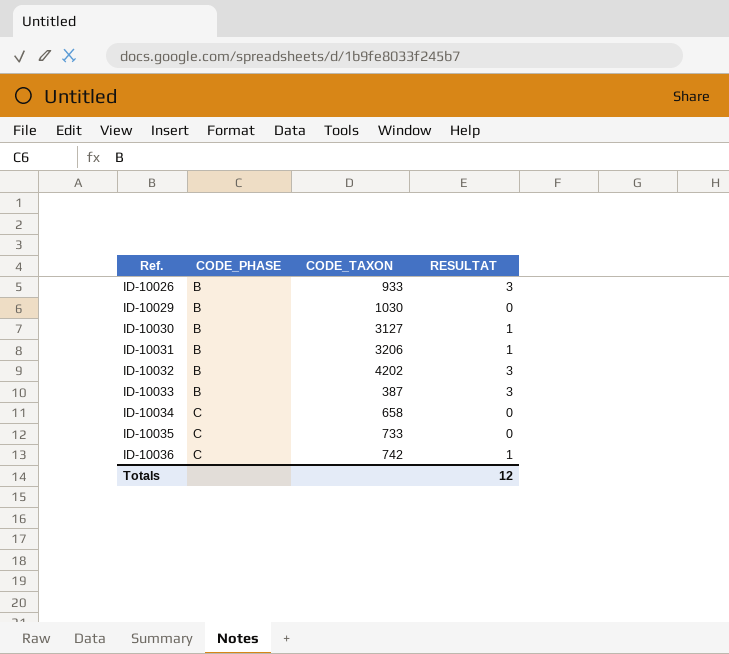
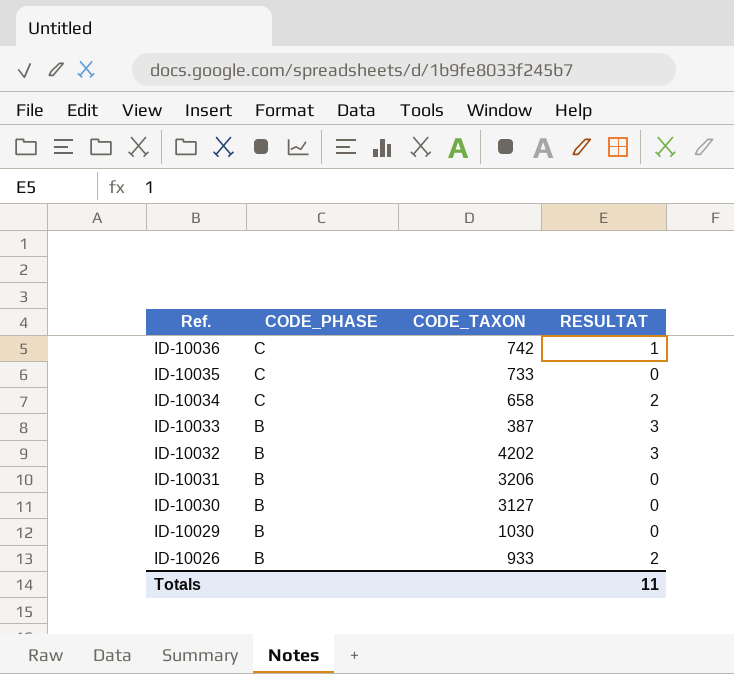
row order: Ref. ascending -> Ref. descending
ID-10034 | RESULTAT: 0 -> 2
ID-10031 | RESULTAT: 1 -> 0
ID-10030 | RESULTAT: 1 -> 0
ID-10026 | RESULTAT: 3 -> 2
Totals | RESULTAT: 12 -> 11

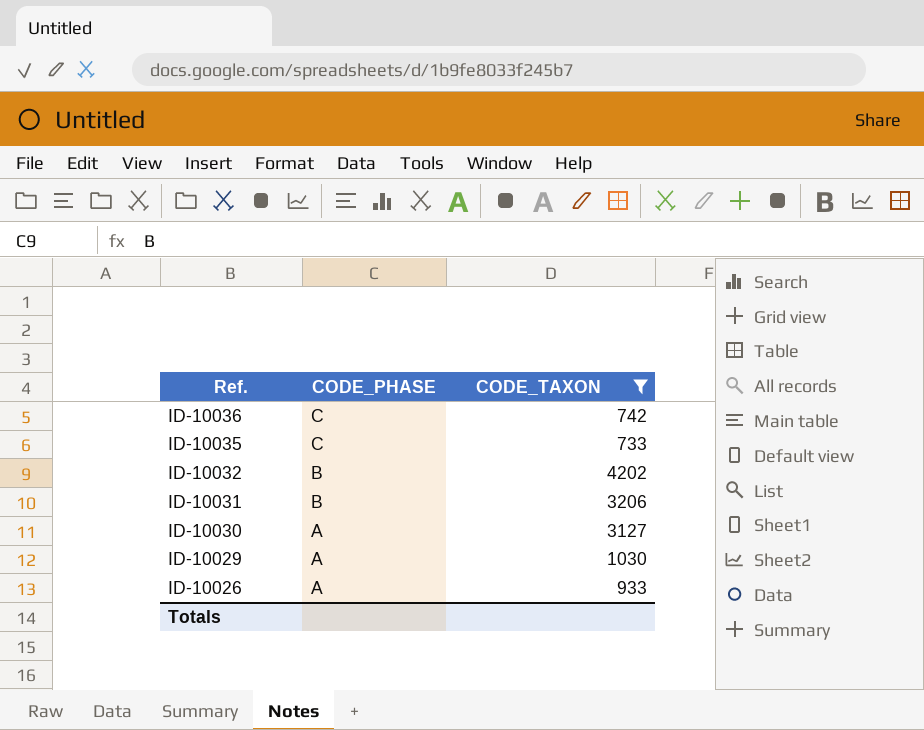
filter: none -> CODE_TAXON >= 733
column RESULTAT | position: 4 -> none
ID-10030 | CODE_PHASE: B -> A
ID-10029 | CODE_PHASE: B -> A
ID-10026 | CODE_PHASE: B -> A

